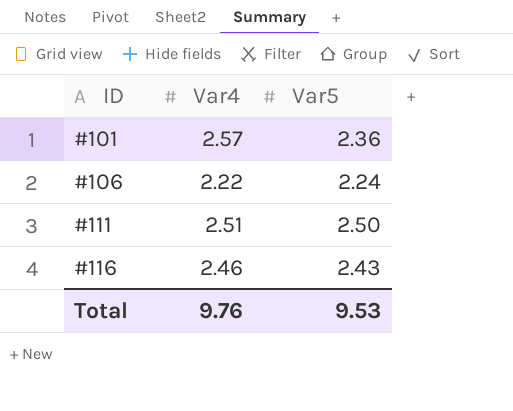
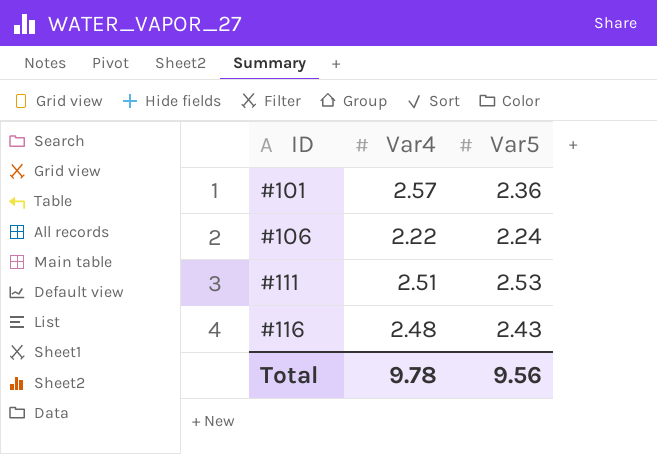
#111 | Var5: 2.50 -> 2.53
#116 | Var4: 2.46 -> 2.48
Total | Var4: 9.76 -> 9.78
Total | Var5: 9.53 -> 9.56

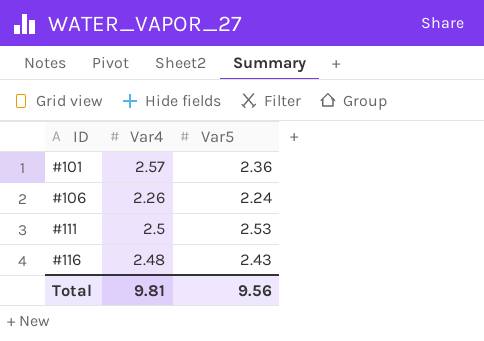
#106 | Var4: 2.22 -> 2.26
#111 | Var4: 2.51 -> 2.5
Total | Var4: 9.78 -> 9.81

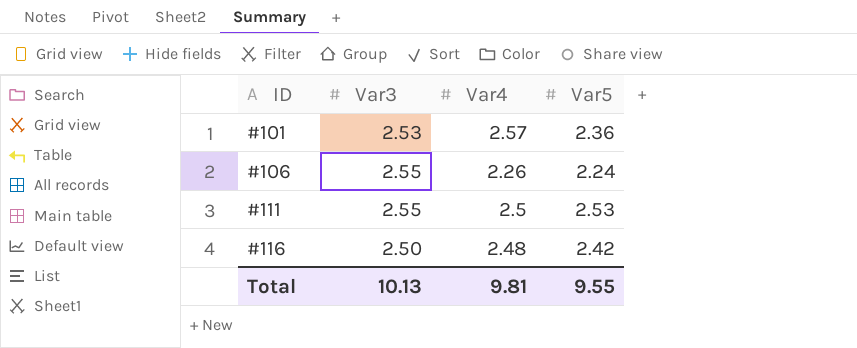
column Var3 | position: none -> 2
#116 | Var5: 2.43 -> 2.42
Total | Var5: 9.56 -> 9.55

